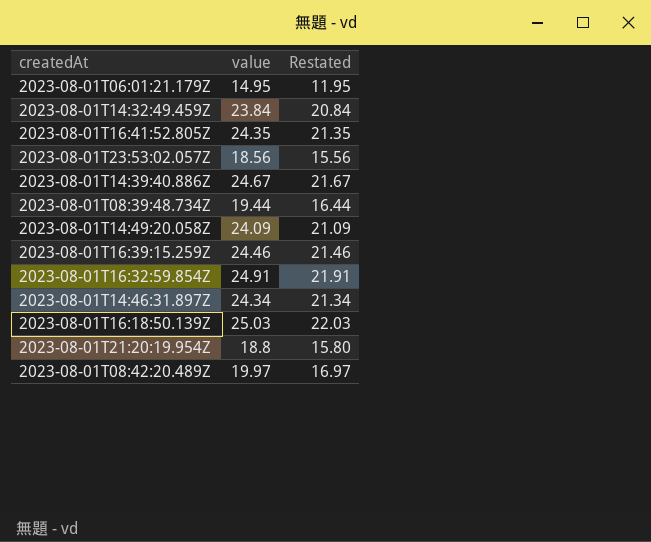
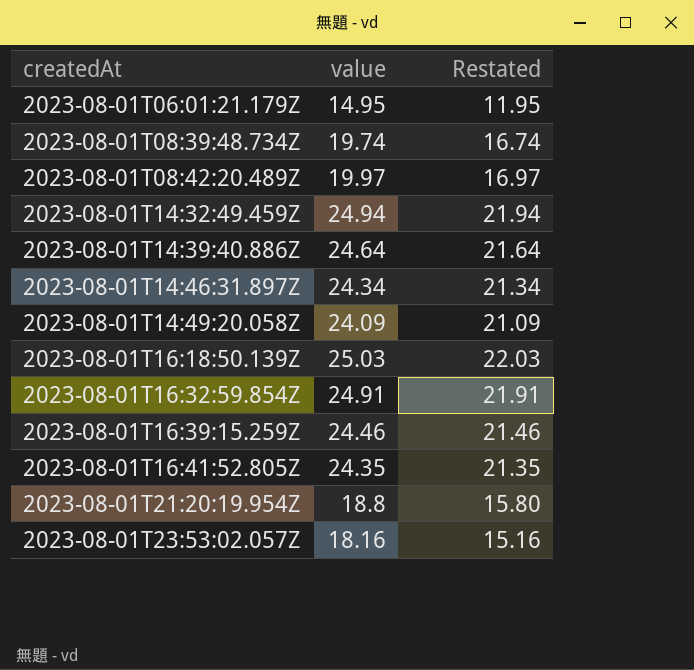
row order: none -> createdAt ascending
2023-08-01T08:39:48.734Z | value: 19.44 -> 19.74
2023-08-01T08:39:48.734Z | Restated: 16.44 -> 16.74
2023-08-01T14:32:49.459Z | value: 23.84 -> 24.94
2023-08-01T14:32:49.459Z | Restated: 20.84 -> 21.94
2023-08-01T14:39:40.886Z | value: 24.67 -> 24.64
2023-08-01T14:39:40.886Z | Restated: 21.67 -> 21.64
2023-08-01T23:53:02.057Z | value: 18.56 -> 18.16
2023-08-01T23:53:02.057Z | Restated: 15.56 -> 15.16

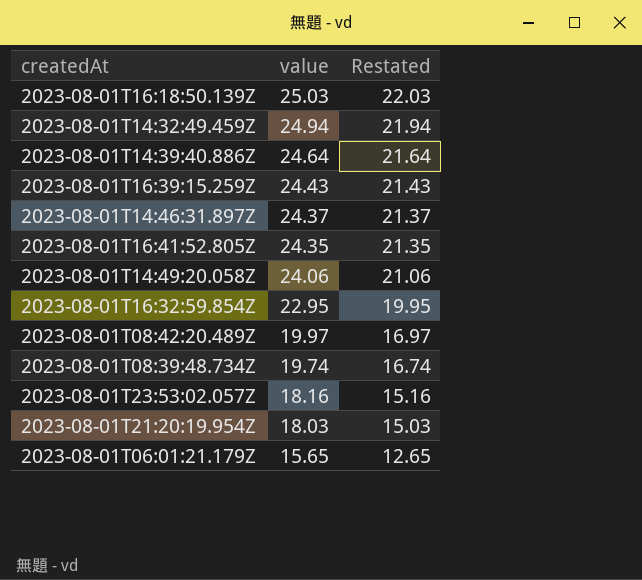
row order: createdAt ascending -> value descending
2023-08-01T16:39:15.259Z | value: 24.46 -> 24.43
2023-08-01T16:39:15.259Z | Restated: 21.46 -> 21.43
2023-08-01T14:46:31.897Z | value: 24.34 -> 24.37
2023-08-01T14:46:31.897Z | Restated: 21.34 -> 21.37
2023-08-01T14:49:20.058Z | value: 24.09 -> 24.06
2023-08-01T14:49:20.058Z | Restated: 21.09 -> 21.06
2023-08-01T16:32:59.854Z | value: 24.91 -> 22.95
2023-08-01T16:32:59.854Z | Restated: 21.91 -> 19.95
2023-08-01T21:20:19.954Z | value: 18.8 -> 18.03
2023-08-01T21:20:19.954Z | Restated: 15.80 -> 15.03
2023-08-01T06:01:21.179Z | value: 14.95 -> 15.65
2023-08-01T06:01:21.179Z | Restated: 11.95 -> 12.65

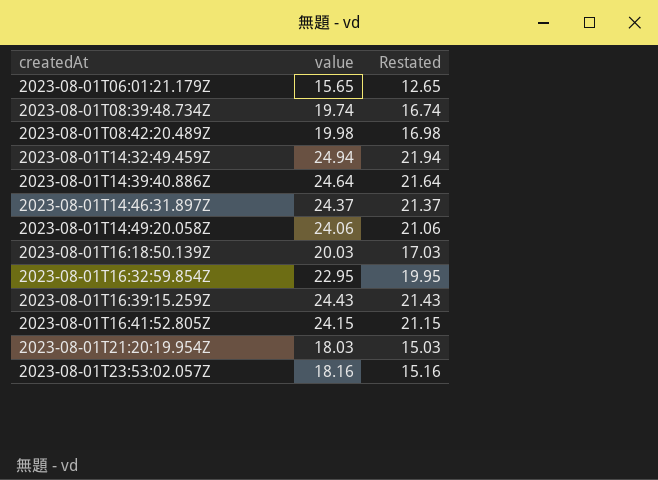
row order: value descending -> createdAt ascending
2023-08-01T08:42:20.489Z | value: 19.97 -> 19.98
2023-08-01T08:42:20.489Z | Restated: 16.97 -> 16.98
2023-08-01T16:18:50.139Z | value: 25.03 -> 20.03
2023-08-01T16:18:50.139Z | Restated: 22.03 -> 17.03
2023-08-01T16:41:52.805Z | value: 24.35 -> 24.15
2023-08-01T16:41:52.805Z | Restated: 21.35 -> 21.15

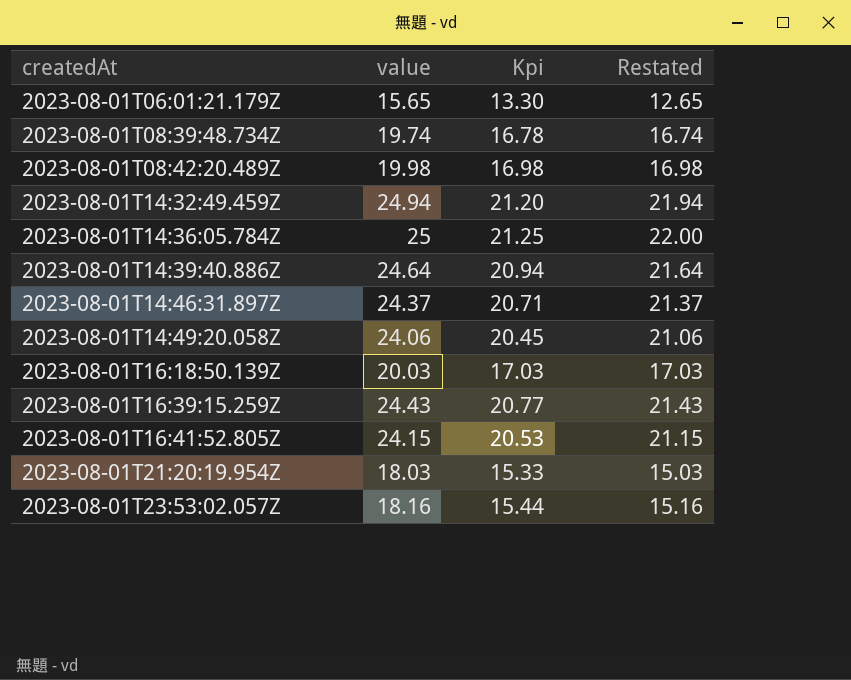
column Kpi | formula: none -> [value] * 0.85
row 2023-08-01T16:32:59.854Z: 22.95 | 19.95 -> none
row 2023-08-01T14:36:05.784Z: none -> 25 | 21.25 | 22.00

